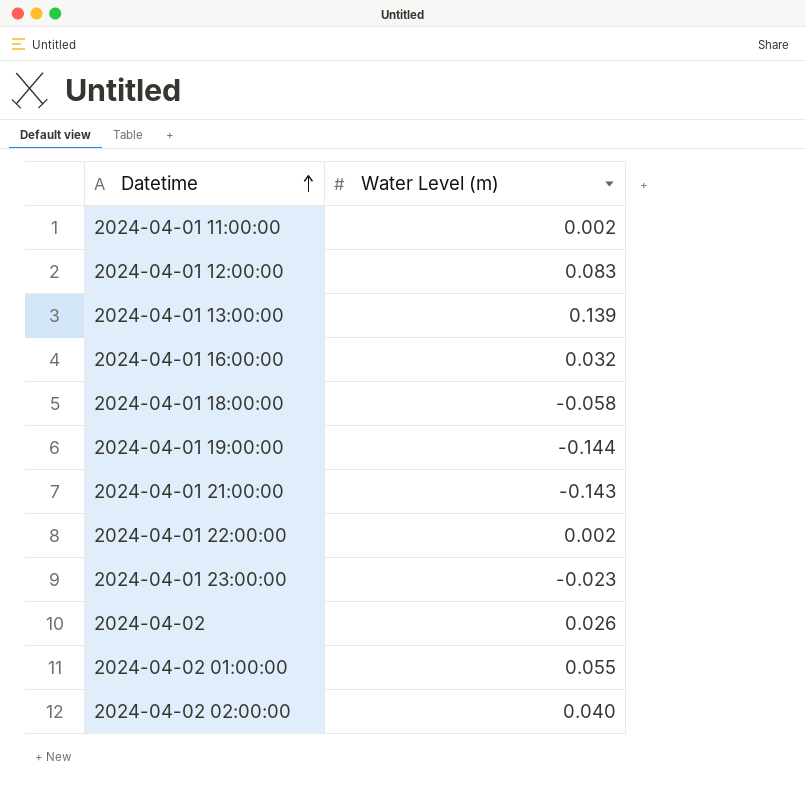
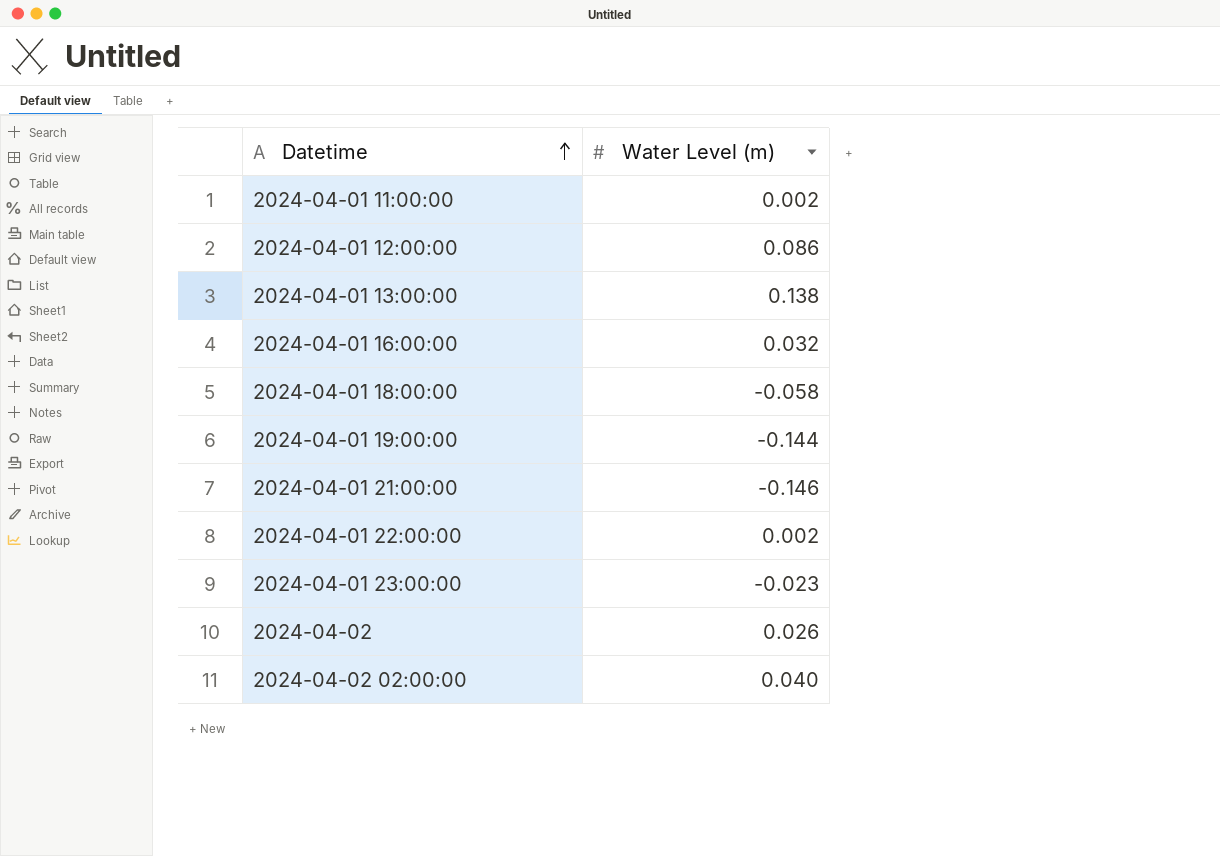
row 2024-04-02 01:00:00: 0.055 -> none
2024-04-01 12:00:00 | Water Level (m): 0.083 -> 0.086
2024-04-01 13:00:00 | Water Level (m): 0.139 -> 0.138
2024-04-01 21:00:00 | Water Level (m): -0.143 -> -0.146

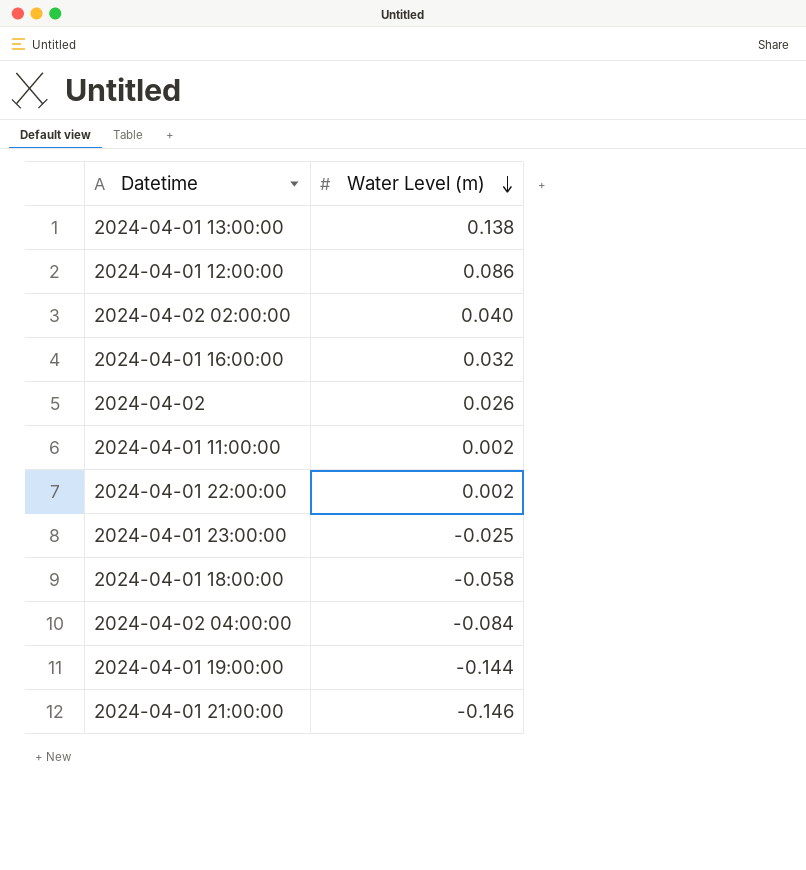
row order: Datetime ascending -> Water Level (m) descending
2024-04-01 23:00:00 | Water Level (m): -0.023 -> -0.025
row 2024-04-02 04:00:00: none -> -0.084

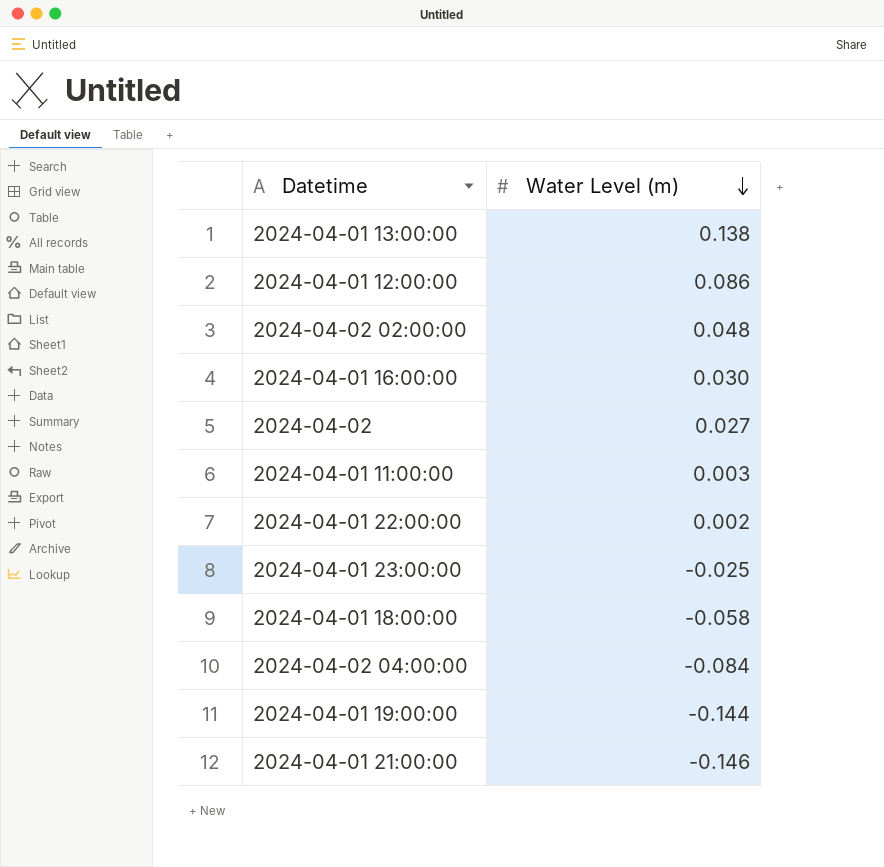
2024-04-02 02:00:00 | Water Level (m): 0.040 -> 0.048
2024-04-01 16:00:00 | Water Level (m): 0.032 -> 0.030
2024-04-02 | Water Level (m): 0.026 -> 0.027
2024-04-01 11:00:00 | Water Level (m): 0.002 -> 0.003

